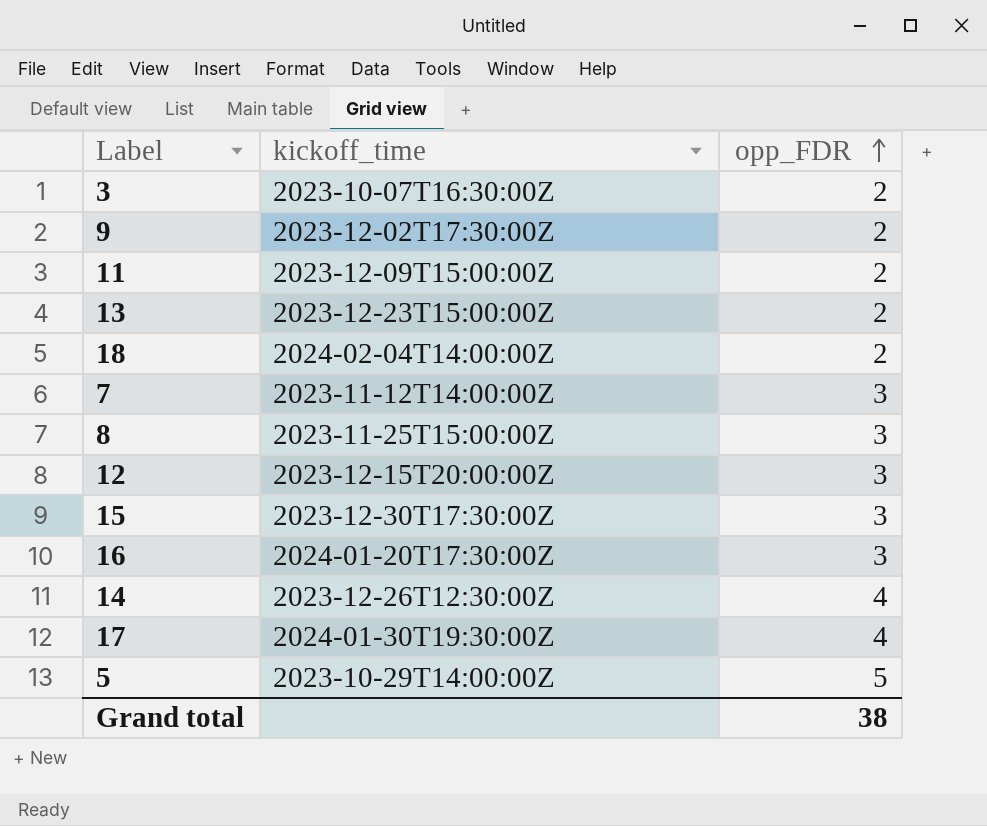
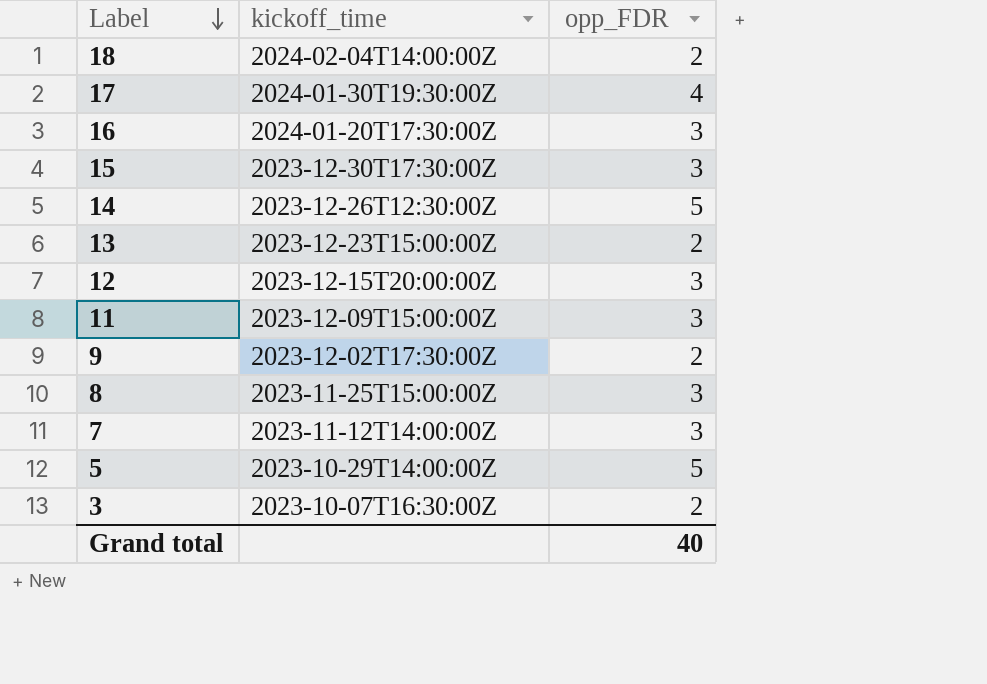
row order: opp_FDR ascending -> Label descending
14 | opp_FDR: 4 -> 5
11 | opp_FDR: 2 -> 3
Grand total | opp_FDR: 38 -> 40

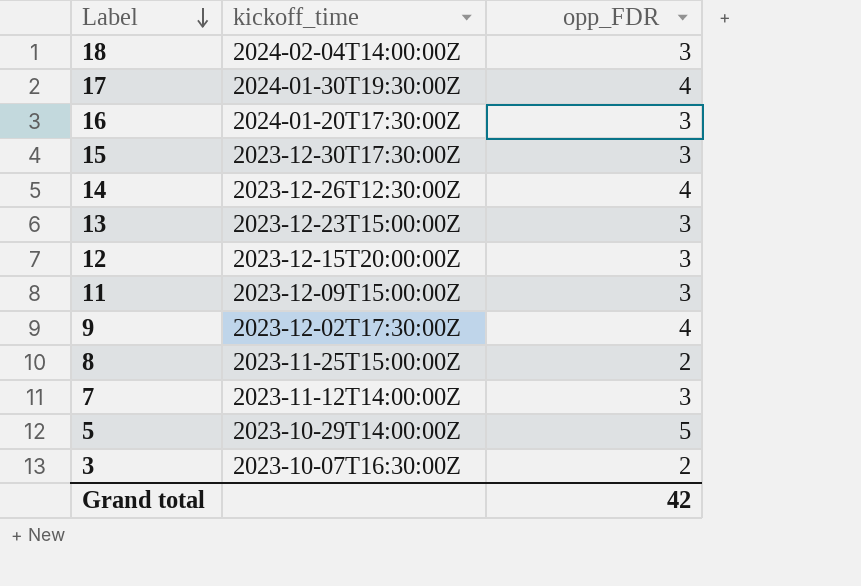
18 | opp_FDR: 2 -> 3
14 | opp_FDR: 5 -> 4
13 | opp_FDR: 2 -> 3
9 | opp_FDR: 2 -> 4
8 | opp_FDR: 3 -> 2
Grand total | opp_FDR: 40 -> 42

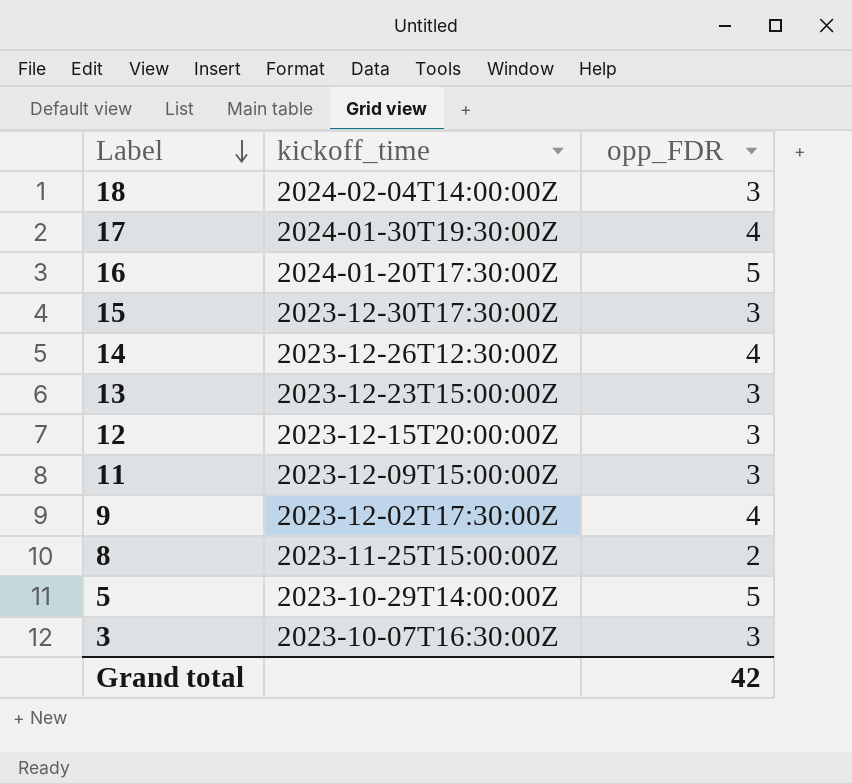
row 7: 2023-11-12T14:00:00Z | 3 -> none
16 | opp_FDR: 3 -> 5
3 | opp_FDR: 2 -> 3

